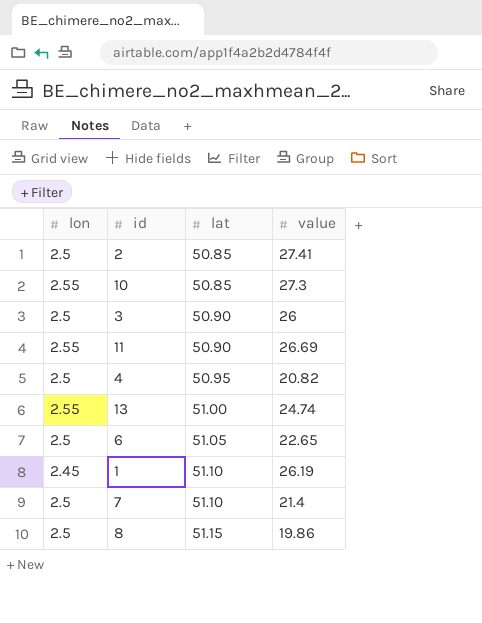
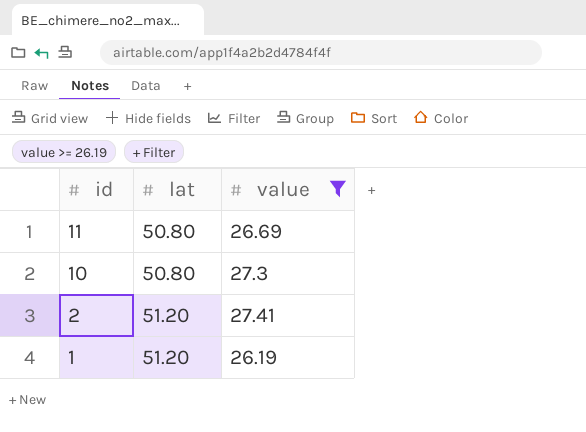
filter: none -> value >= 26.19
row order: lat ascending -> id descending
column lon | position: 1 -> none
11 | lat: 50.90 -> 50.80
10 | lat: 50.85 -> 50.80
2 | lat: 50.85 -> 51.20
1 | lat: 51.10 -> 51.20

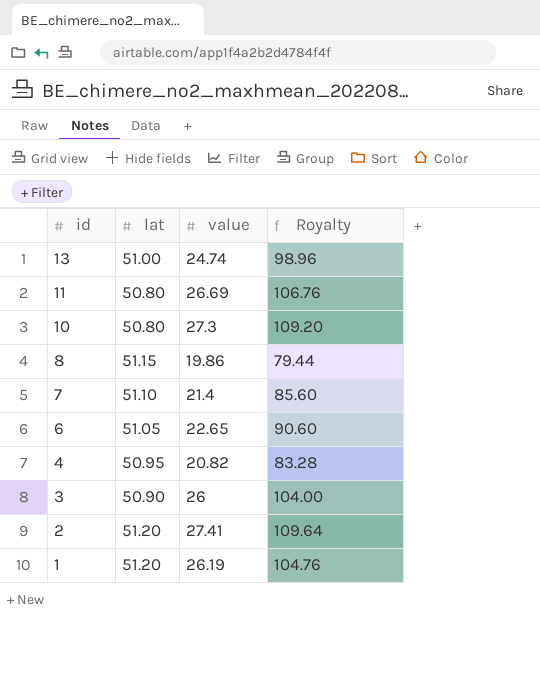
filter: value >= 26.19 -> none
column Royalty | formula: none -> [value] * 4

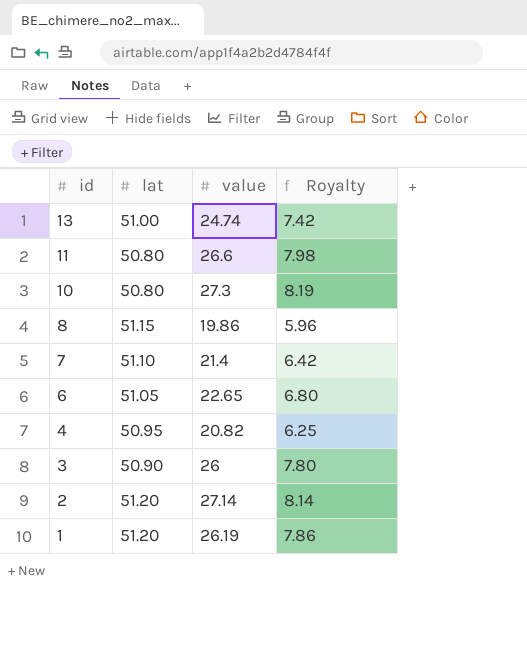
column Royalty | formula: [value] * 4 -> [value] * 0.3
11 | value: 26.69 -> 26.6
2 | value: 27.41 -> 27.14

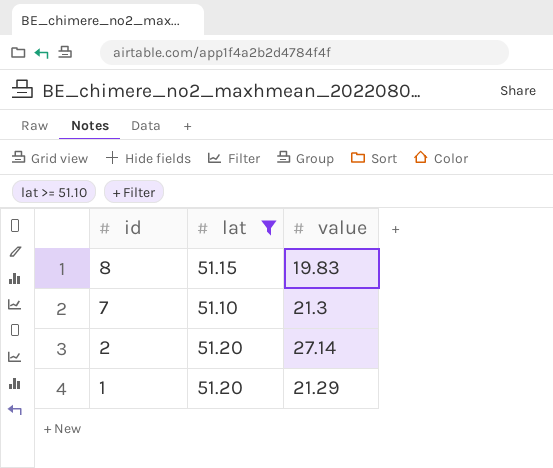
filter: none -> lat >= 51.10
column Royalty | formula: [value] * 0.3 -> none
8 | value: 19.86 -> 19.83
7 | value: 21.4 -> 21.3
1 | value: 26.19 -> 21.29

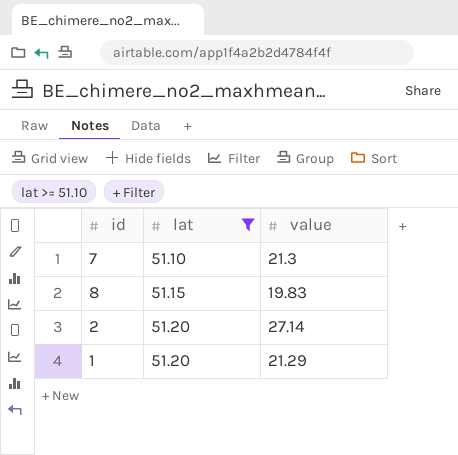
row order: id descending -> lat ascending

